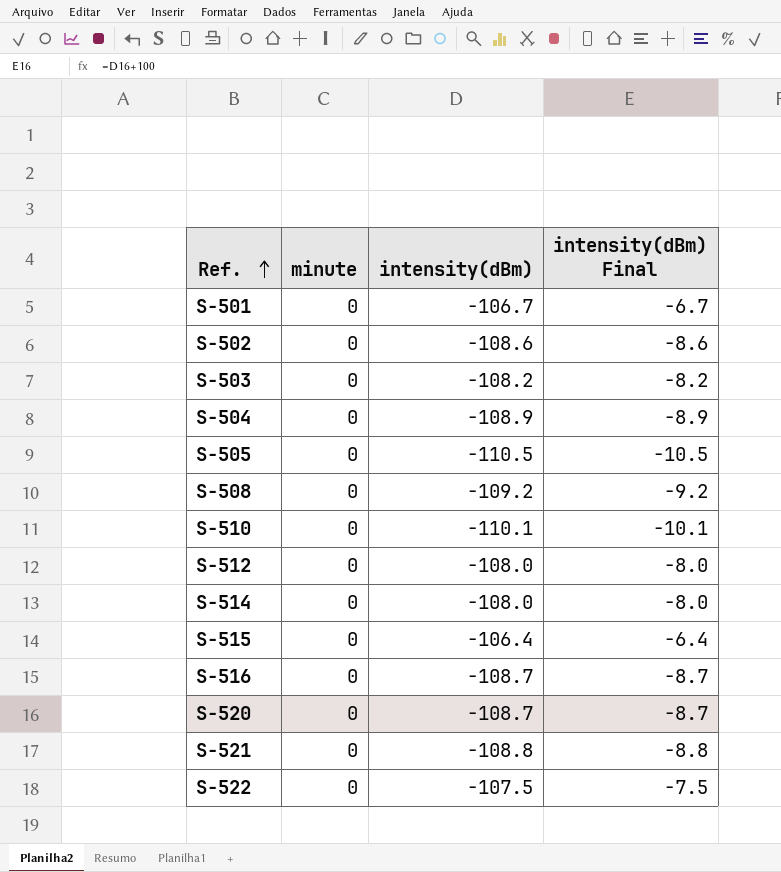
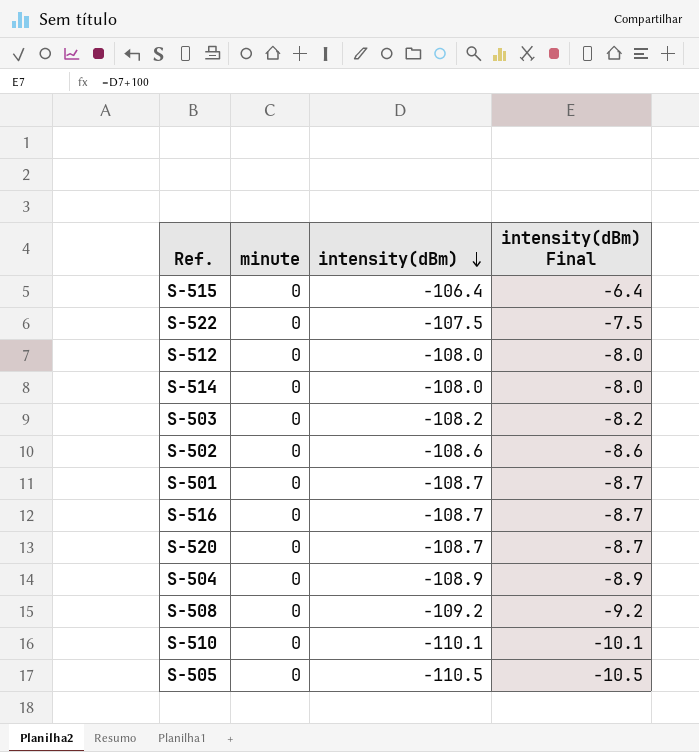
row order: Ref. ascending -> intensity(dBm) descending
row S-521: 0 | -108.8 | -8.8 -> none
S-501 | intensity(dBm): -106.7 -> -108.7
S-501 | intensity(dBm) Final: -6.7 -> -8.7

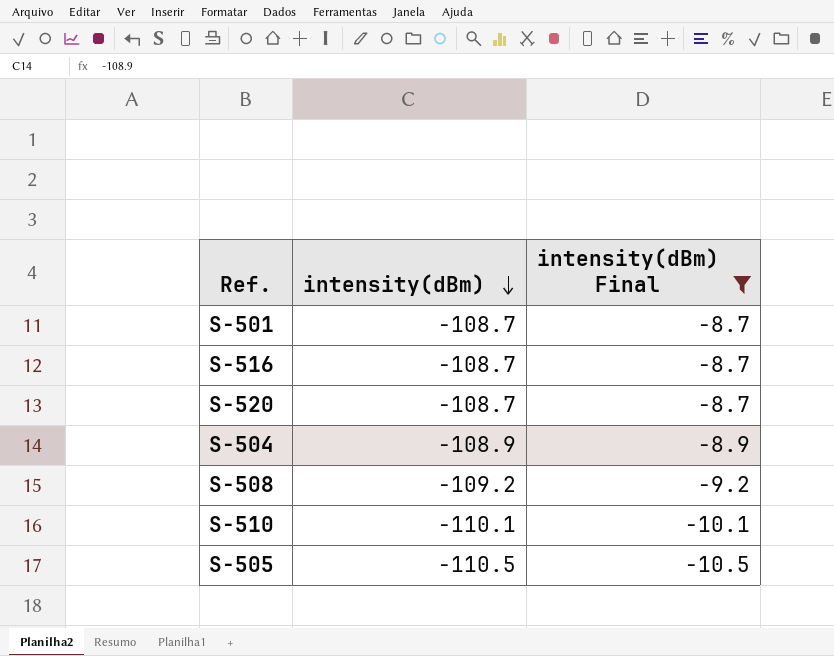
filter: none -> intensity(dBm) Final <= -8.7
column minute | position: 2 -> none

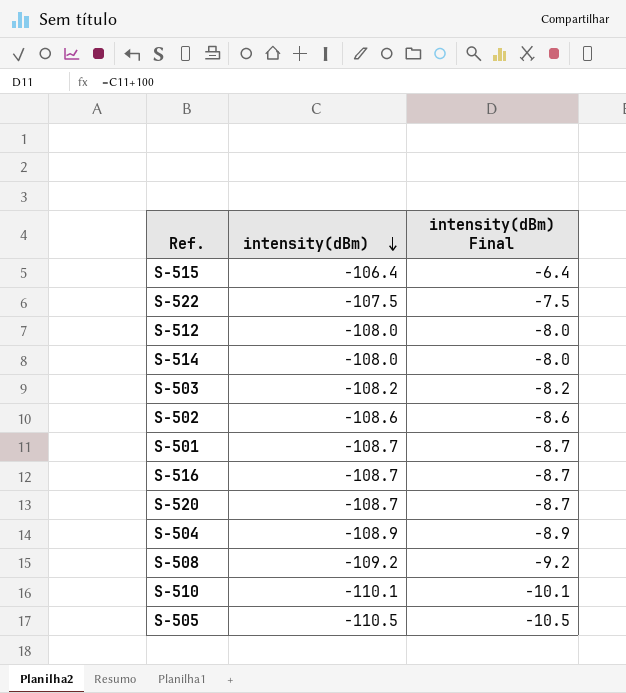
filter: intensity(dBm) Final <= -8.7 -> none

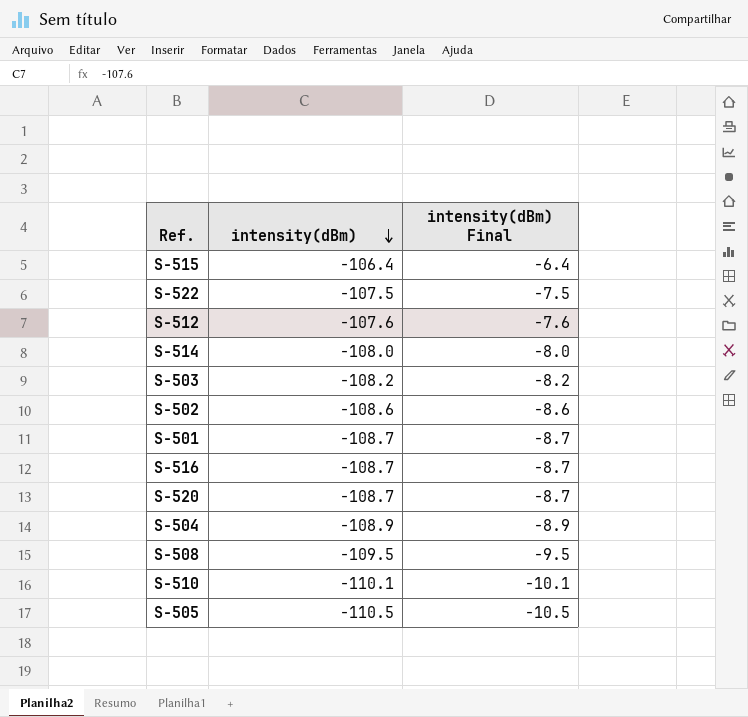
S-512 | intensity(dBm): -108.0 -> -107.6
S-512 | intensity(dBm) Final: -8.0 -> -7.6
S-508 | intensity(dBm): -109.2 -> -109.5
S-508 | intensity(dBm) Final: -9.2 -> -9.5

